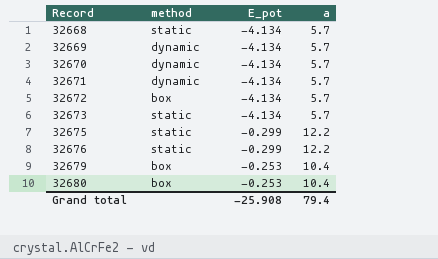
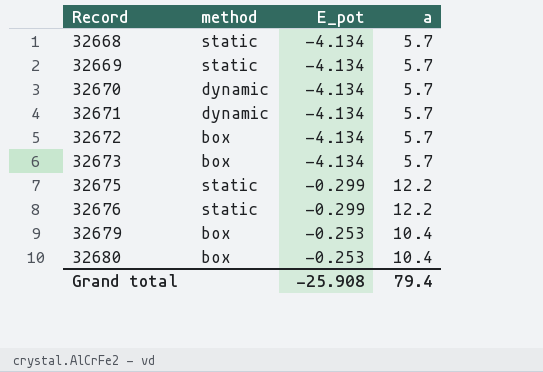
32669 | method: dynamic -> static
32673 | method: static -> box

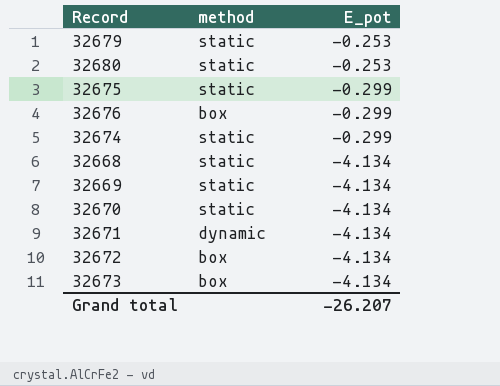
row order: Record ascending -> E_pot descending
column a | position: 4 -> none
32679 | method: box -> static
32680 | method: box -> static
32676 | method: static -> box
row 32674: none -> static | -0.299
32670 | method: dynamic -> static
Grand total | E_pot: -25.908 -> -26.207

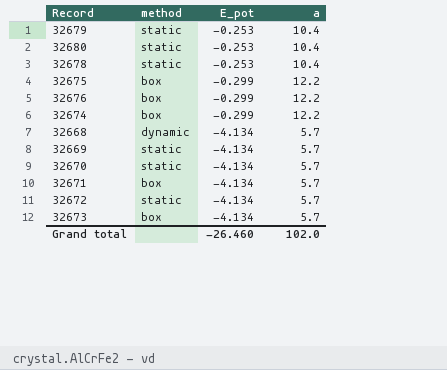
column a | position: none -> 4
row 32678: none -> static | -0.253 | 10.4
32675 | method: static -> box
32674 | method: static -> box
32668 | method: static -> dynamic
32671 | method: dynamic -> box
32672 | method: box -> static
Grand total | E_pot: -26.207 -> -26.460

